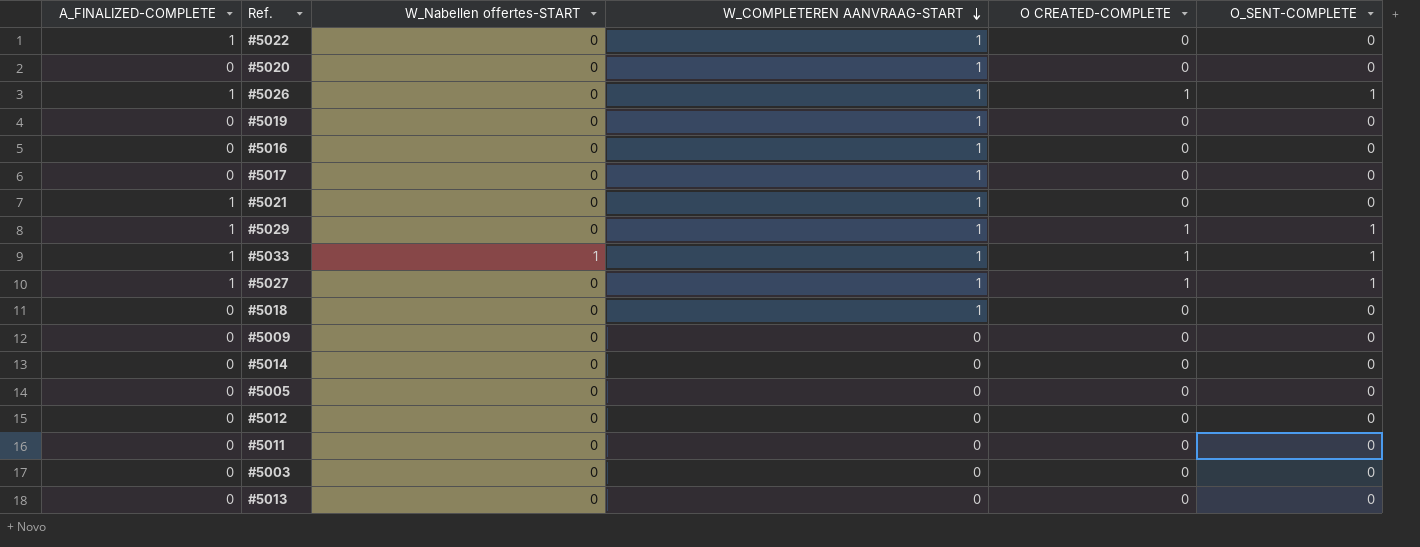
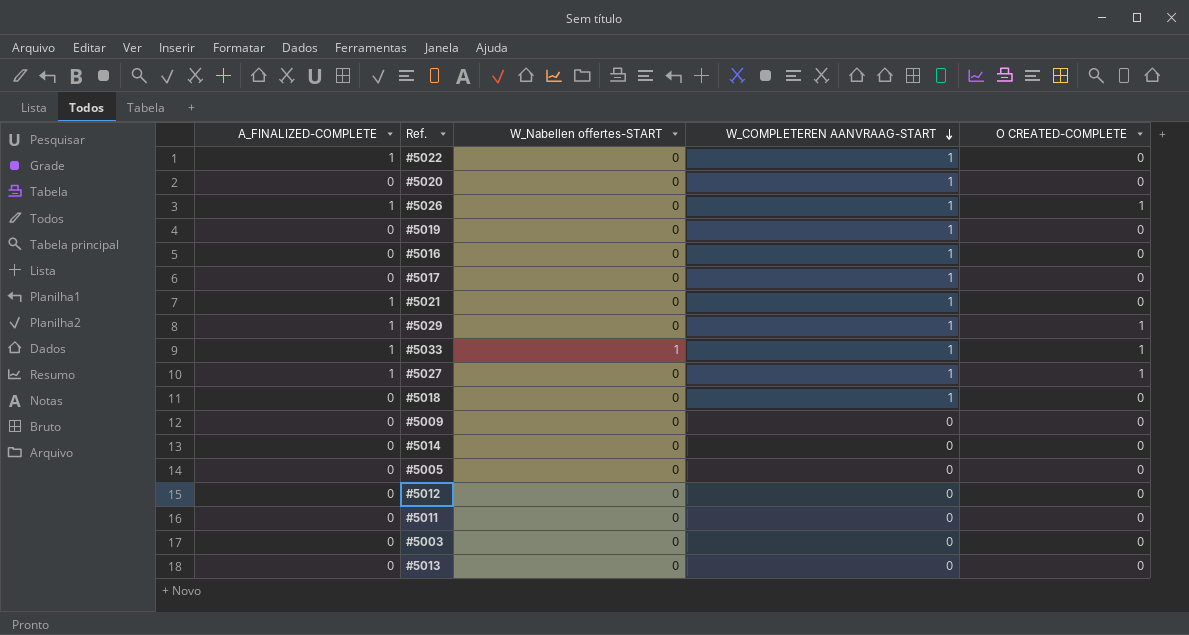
column O_SENT-COMPLETE | position: 6 -> none

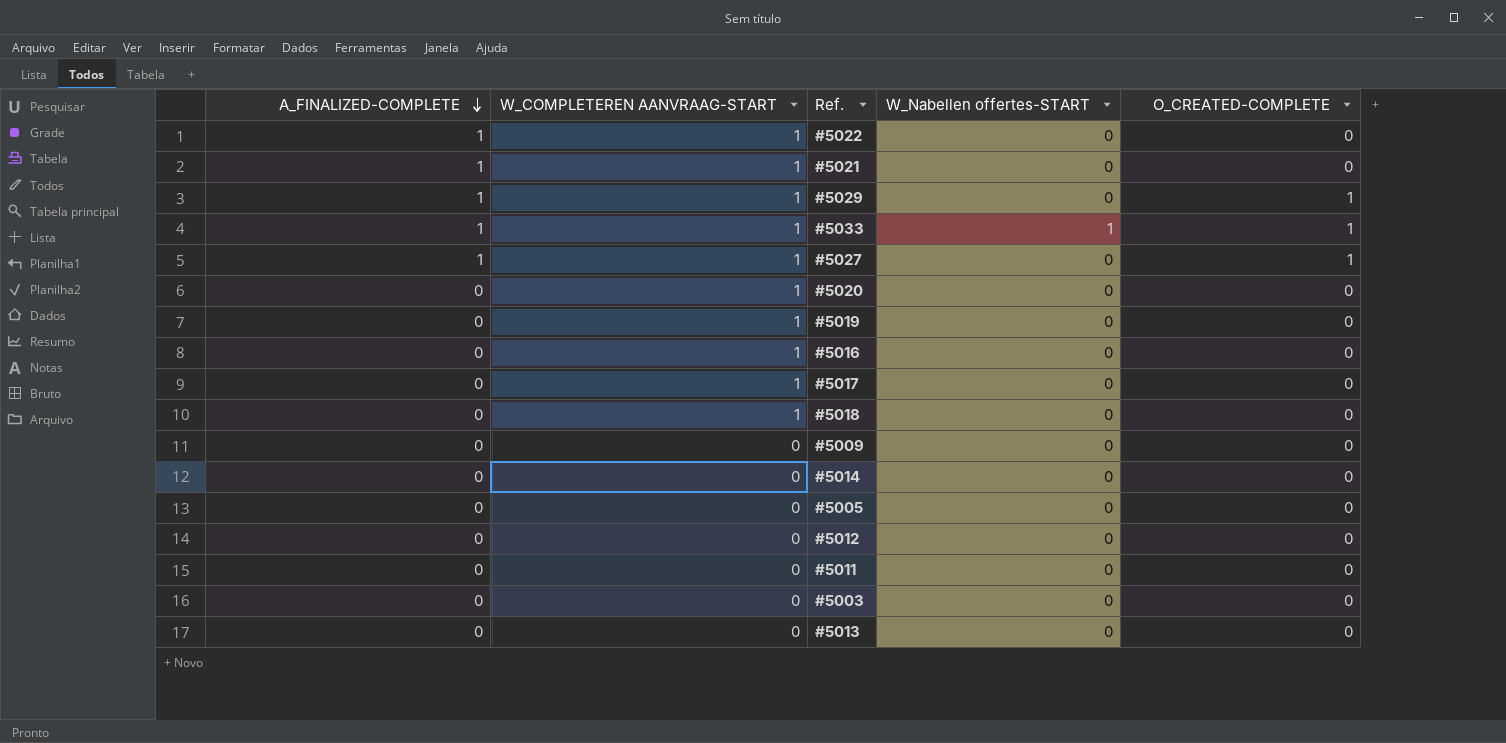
row order: W_COMPLETEREN AANVRAAG-START descending -> A_FINALIZED-COMPLETE descending
column W_COMPLETEREN AANVRAAG-START | position: 4 -> 2
column name: O CREATED-COMPLETE -> O_CREATED-COMPLETE
row #5026: 1 | 0 | 1 | 1 -> none

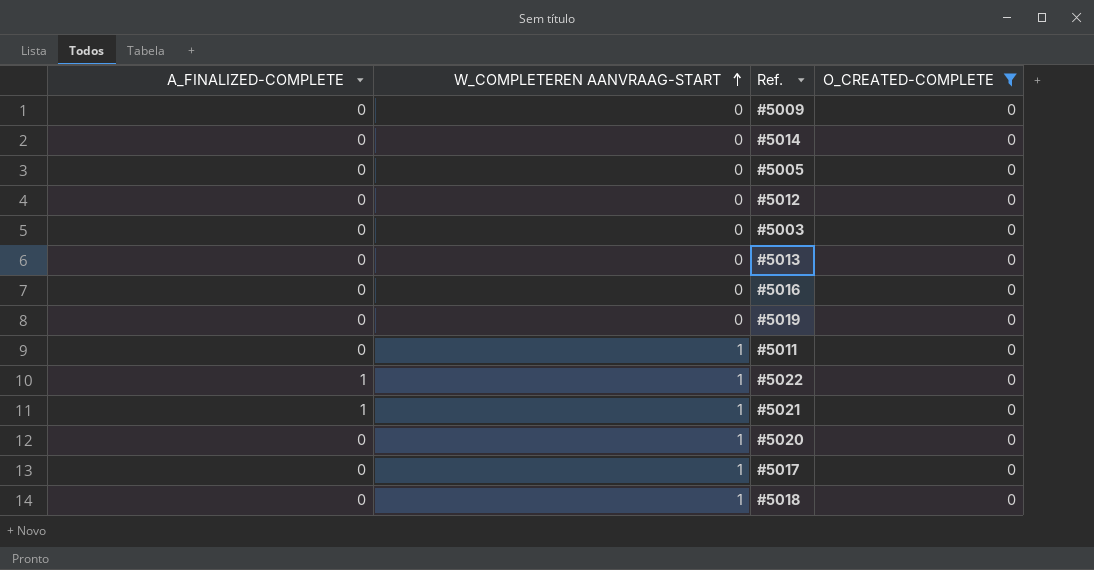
filter: none -> O_CREATED-COMPLETE = 0
row order: A_FINALIZED-COMPLETE descending -> W_COMPLETEREN AANVRAAG-START ascending
column W_Nabellen offertes-START | position: 4 -> none
#5016 | W_COMPLETEREN AANVRAAG-START: 1 -> 0
#5019 | W_COMPLETEREN AANVRAAG-START: 1 -> 0
#5011 | W_COMPLETEREN AANVRAAG-START: 0 -> 1

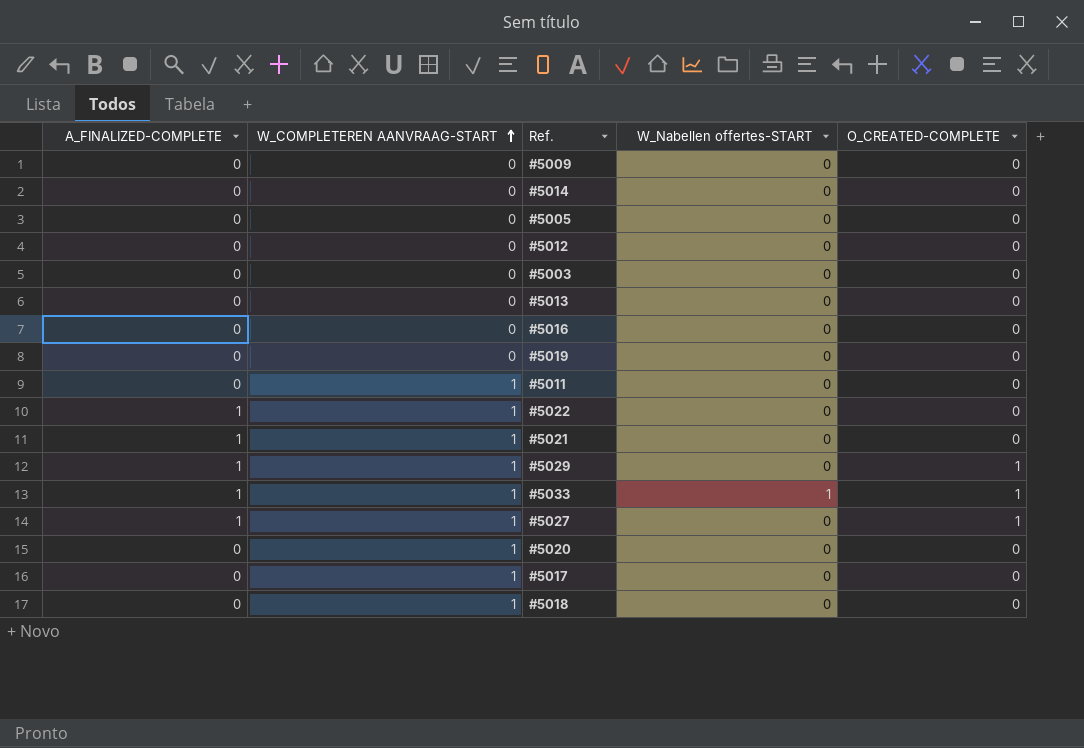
filter: O_CREATED-COMPLETE = 0 -> none
column W_Nabellen offertes-START | position: none -> 4

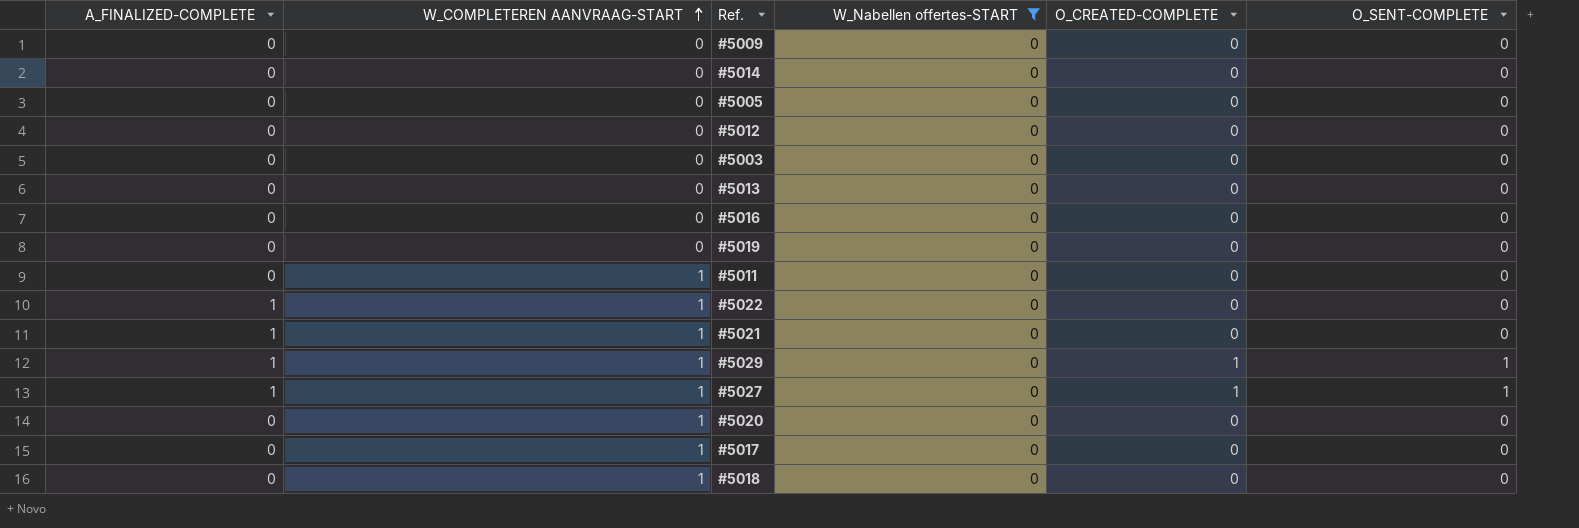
filter: none -> W_Nabellen offertes-START = 0
column O_SENT-COMPLETE | position: none -> 6

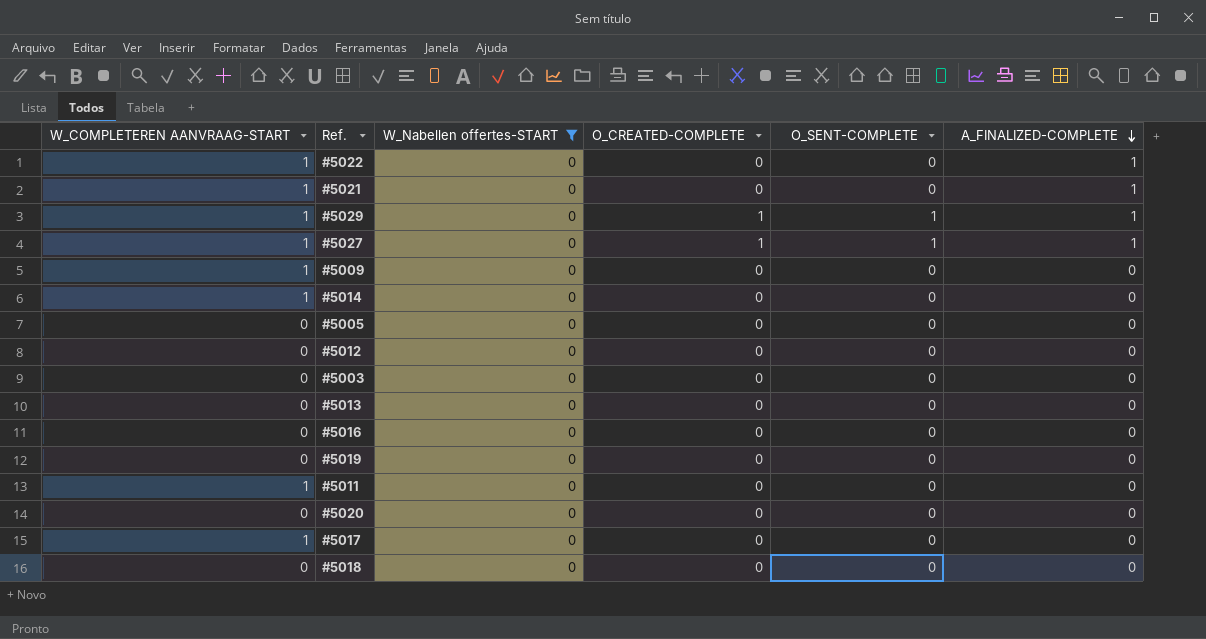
row order: W_COMPLETEREN AANVRAAG-START ascending -> A_FINALIZED-COMPLETE descending
column A_FINALIZED-COMPLETE | position: 1 -> 6
#5009 | W_COMPLETEREN AANVRAAG-START: 0 -> 1
#5014 | W_COMPLETEREN AANVRAAG-START: 0 -> 1
#5020 | W_COMPLETEREN AANVRAAG-START: 1 -> 0
#5018 | W_COMPLETEREN AANVRAAG-START: 1 -> 0

